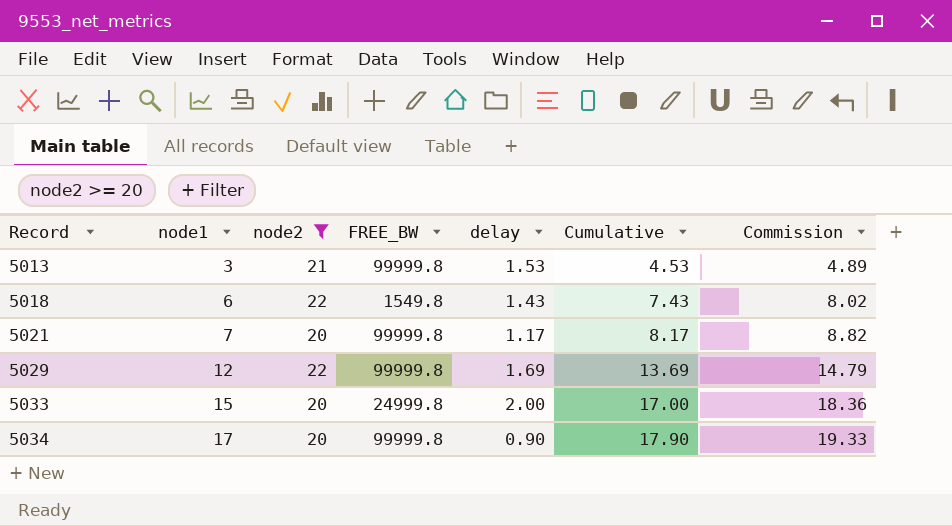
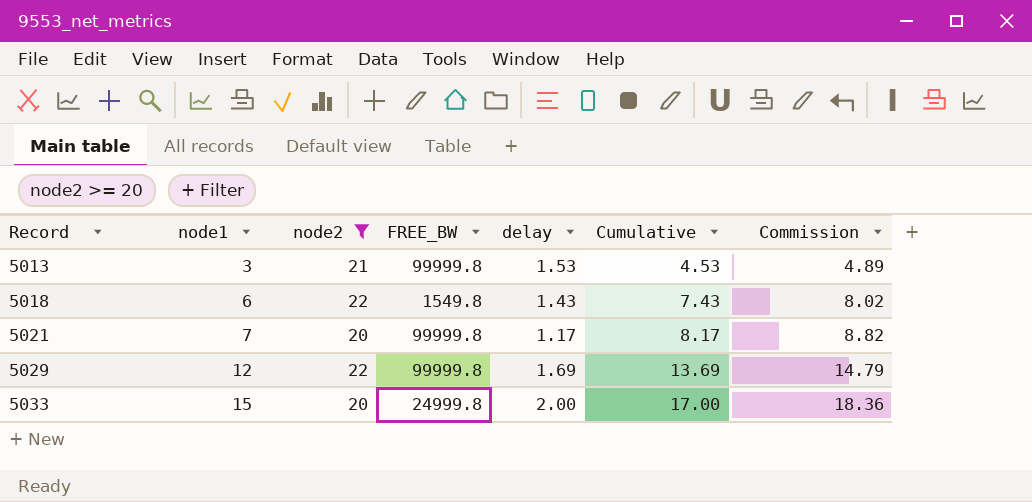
row 5034: 17 | 20 | 99999.8 | 0.90 | 17.90 | 19.33 -> none

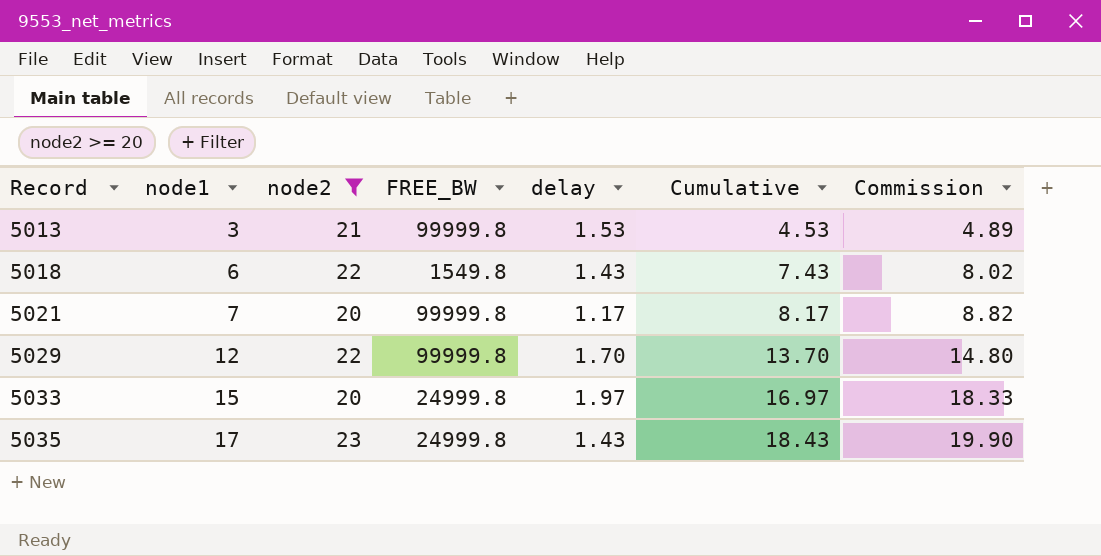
5029 | delay: 1.69 -> 1.70
5029 | Cumulative: 13.69 -> 13.70
5029 | Commission: 14.79 -> 14.80
5033 | delay: 2.00 -> 1.97
5033 | Cumulative: 17.00 -> 16.97
5033 | Commission: 18.36 -> 18.33
row 5035: none -> 17 | 23 | 24999.8 | 1.43 | 18.43 | 19.90

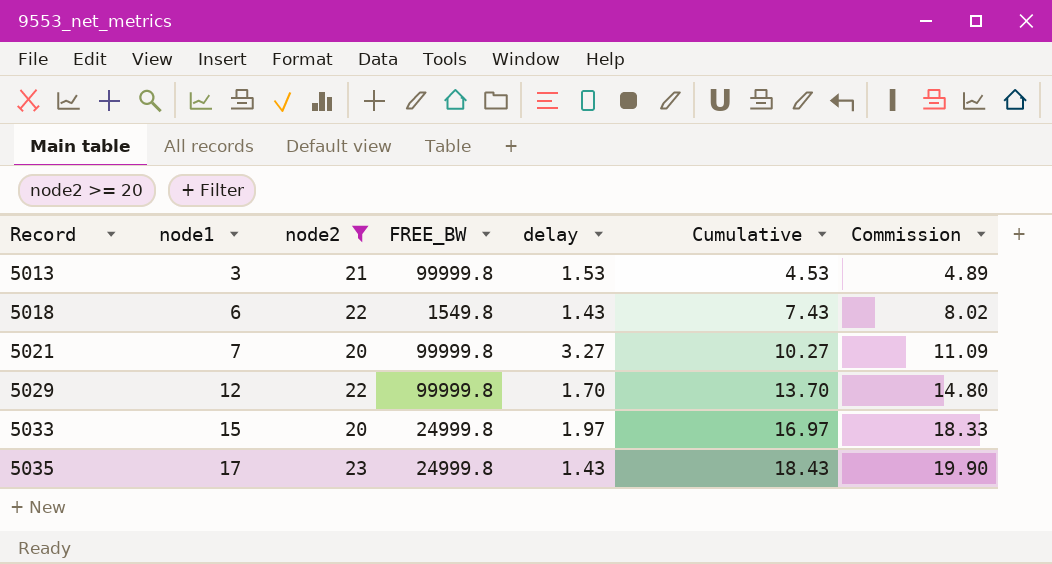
5021 | delay: 1.17 -> 3.27
5021 | Cumulative: 8.17 -> 10.27
5021 | Commission: 8.82 -> 11.09

